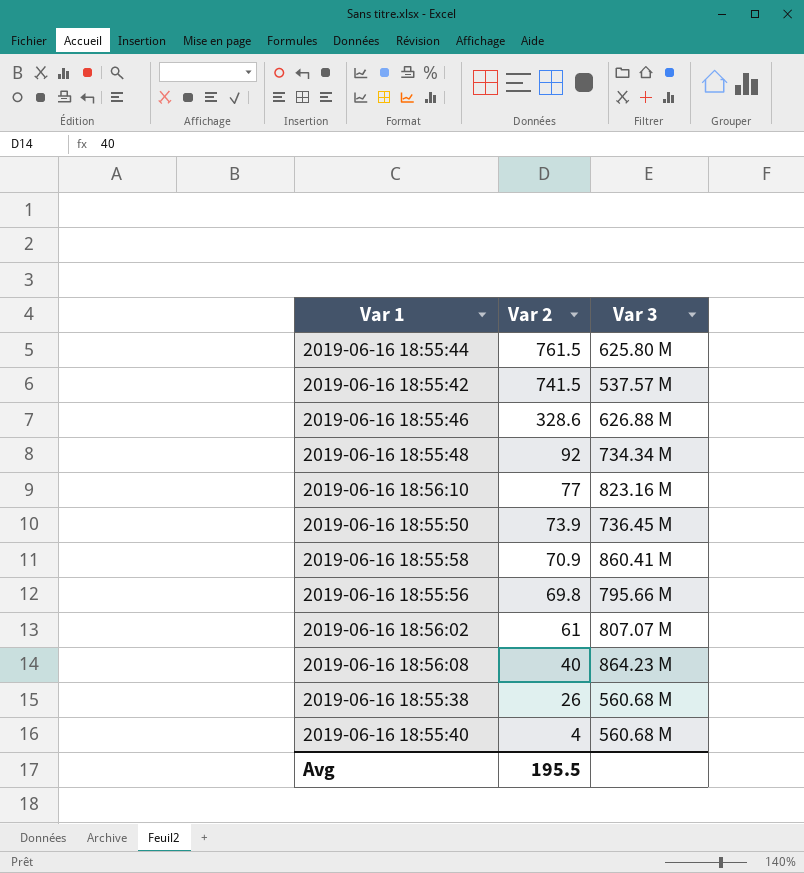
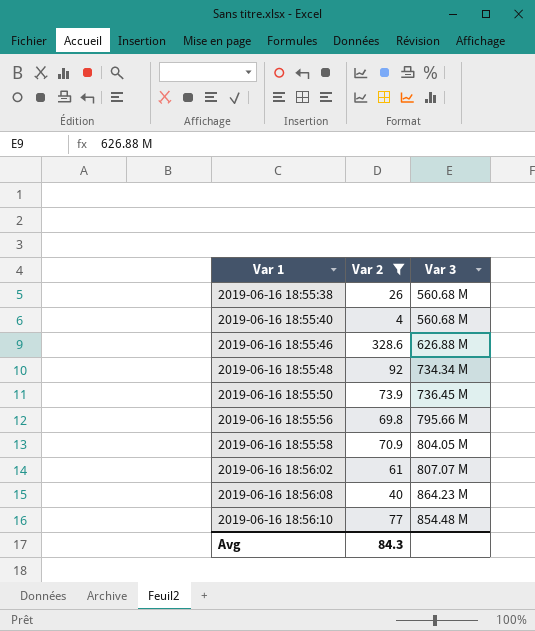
filter: none -> Var 2 <= 328.6
row order: Var 2 descending -> Var 1 ascending
2019-06-16 18:55:58 | Var 3: 860.41 M -> 804.05 M
2019-06-16 18:56:10 | Var 3: 823.16 M -> 854.48 M
Avg | Var 2: 195.5 -> 84.3

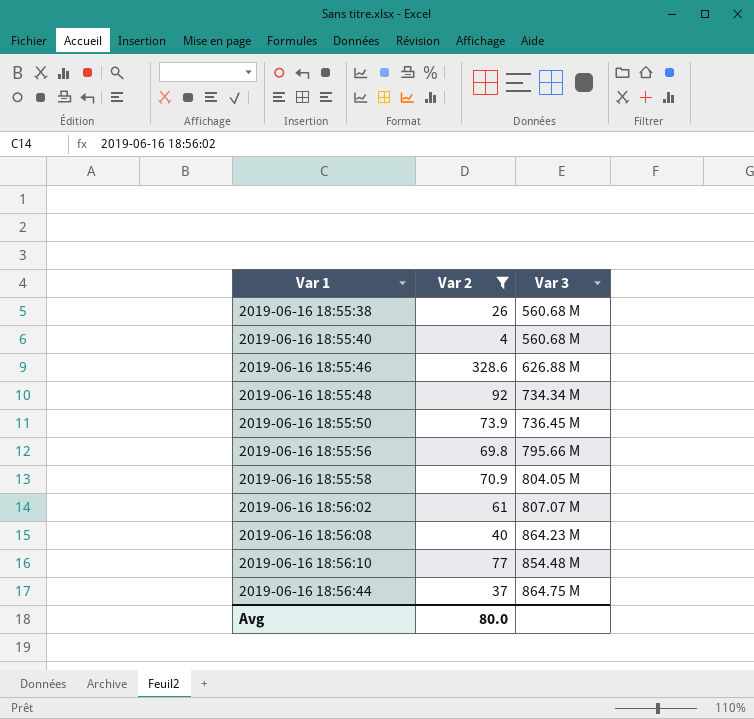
row 2019-06-16 18:56:44: none -> 37 | 864.75 M
Avg | Var 2: 84.3 -> 80.0

